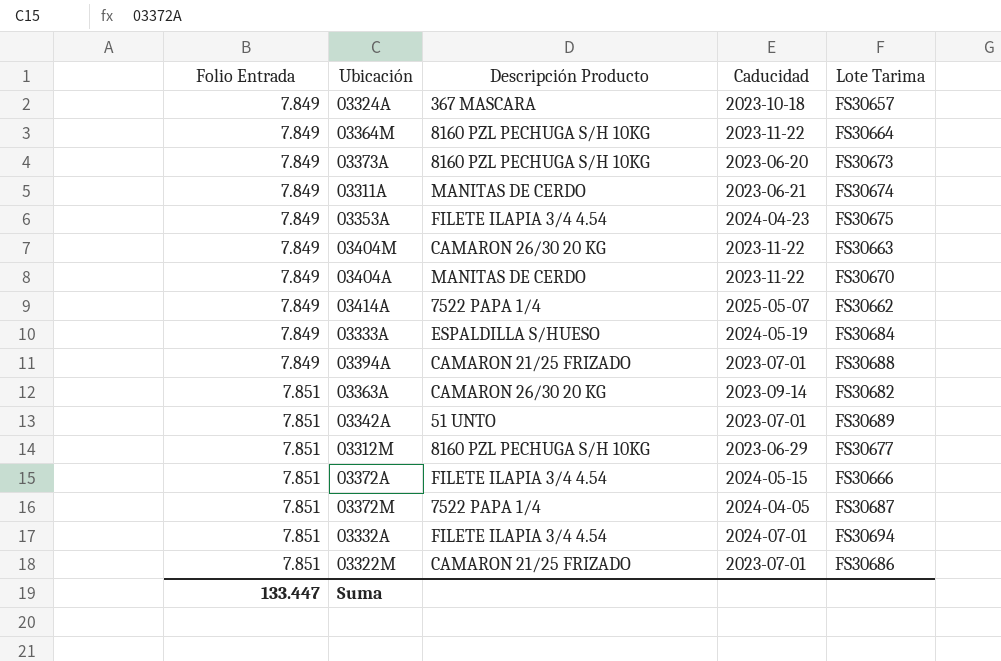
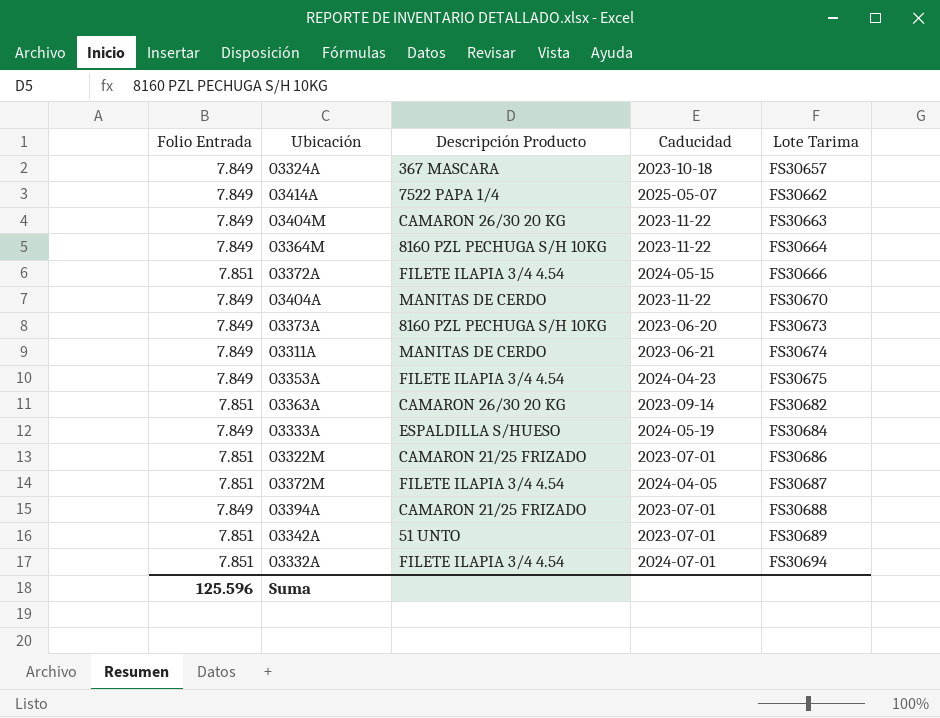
row order: Folio Entrada ascending -> Lote Tarima ascending
row 03312M: 7.851 | 8160 PZL PECHUGA S/H 10KG | 2023-06-29 | FS30677 -> none
03372M | Descripción Producto: 7522 PAPA 1/4 -> FILETE ILAPIA 3/4 4.54
Suma | Folio Entrada: 133.447 -> 125.596

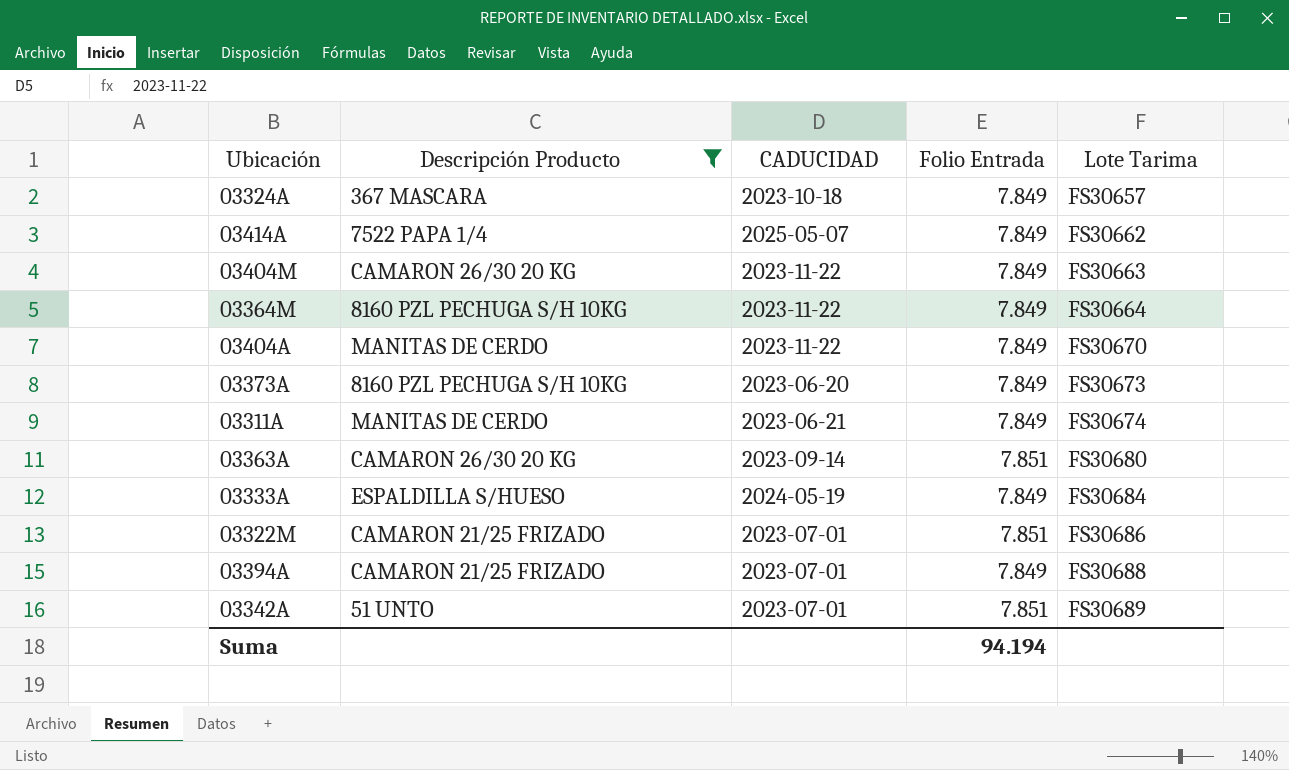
filter: none -> Descripción Producto != FILETE ILAPIA 3/4 4.54
column name: Caducidad -> CADUCIDAD
column Folio Entrada | position: 1 -> 4
03363A | Lote Tarima: FS30682 -> FS30680
Suma | Folio Entrada: 125.596 -> 94.194

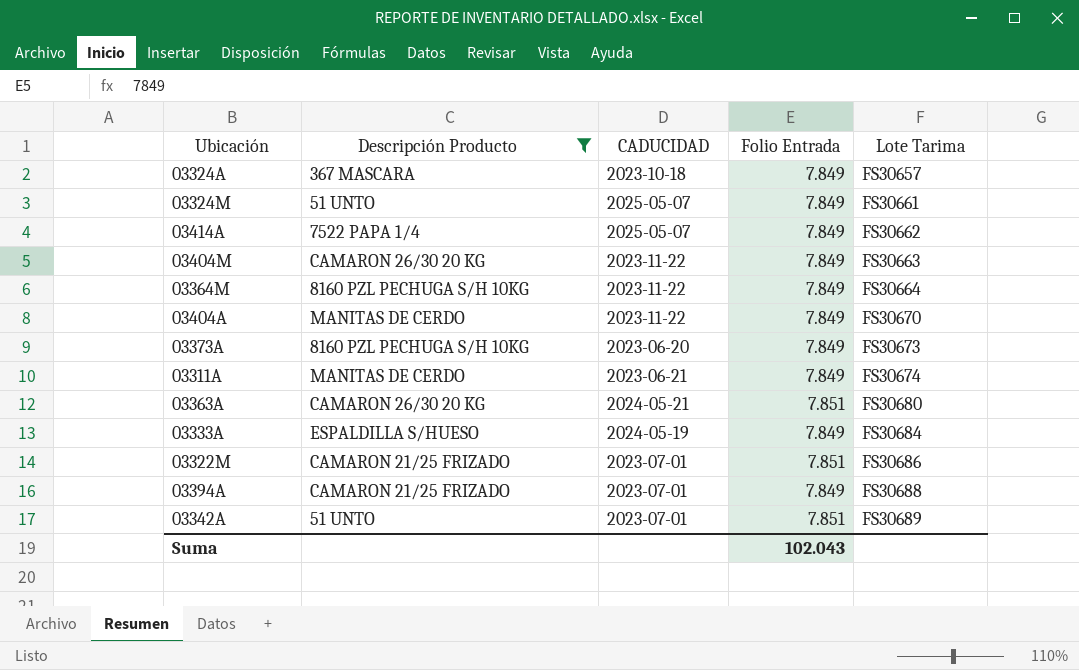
row 03324M: none -> 51 UNTO | 2025-05-07 | 7.849 | FS30661
03363A | CADUCIDAD: 2023-09-14 -> 2024-05-21
Suma | Folio Entrada: 94.194 -> 102.043

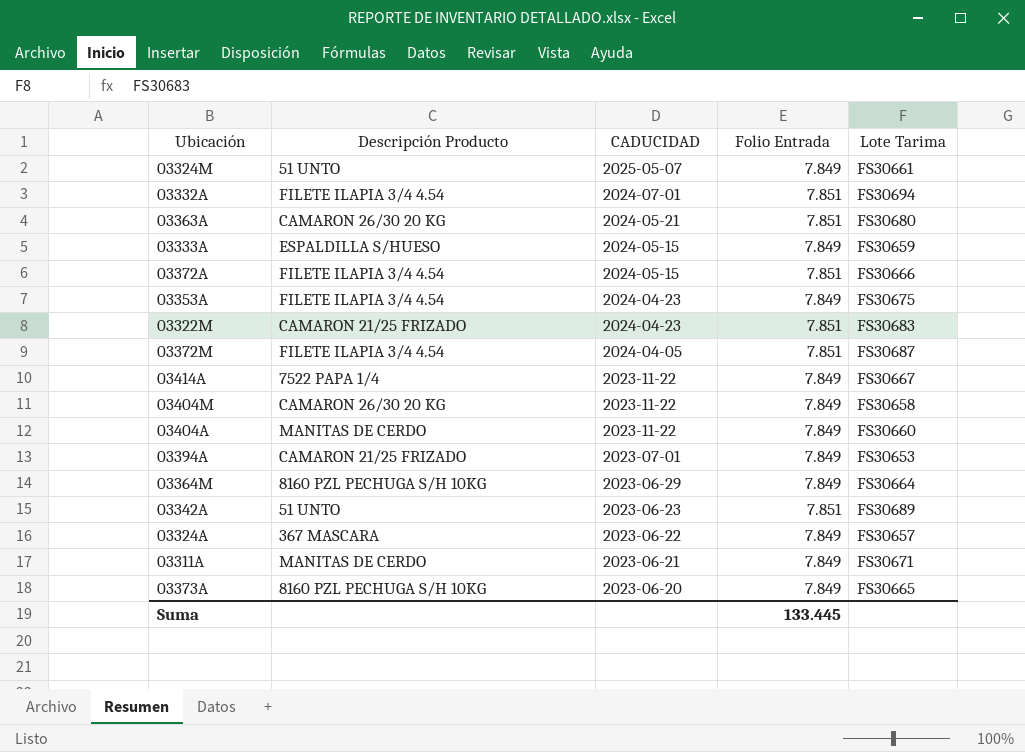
filter: Descripción Producto != FILETE ILAPIA 3/4 4.54 -> none
row order: Lote Tarima ascending -> CADUCIDAD descending
03333A | CADUCIDAD: 2024-05-19 -> 2024-05-15
03333A | Lote Tarima: FS30684 -> FS30659
03322M | CADUCIDAD: 2023-07-01 -> 2024-04-23
03322M | Lote Tarima: FS30686 -> FS30683
03414A | CADUCIDAD: 2025-05-07 -> 2023-11-22
03414A | Lote Tarima: FS30662 -> FS30667
03404M | Lote Tarima: FS30663 -> FS30658
03404A | Lote Tarima: FS30670 -> FS30660
03394A | Lote Tarima: FS30688 -> FS30653
03364M | CADUCIDAD: 2023-11-22 -> 2023-06-29
03342A | CADUCIDAD: 2023-07-01 -> 2023-06-23
03324A | CADUCIDAD: 2023-10-18 -> 2023-06-22
03311A | Lote Tarima: FS30674 -> FS30671
03373A | Lote Tarima: FS30673 -> FS30665
Suma | Folio Entrada: 102.043 -> 133.445

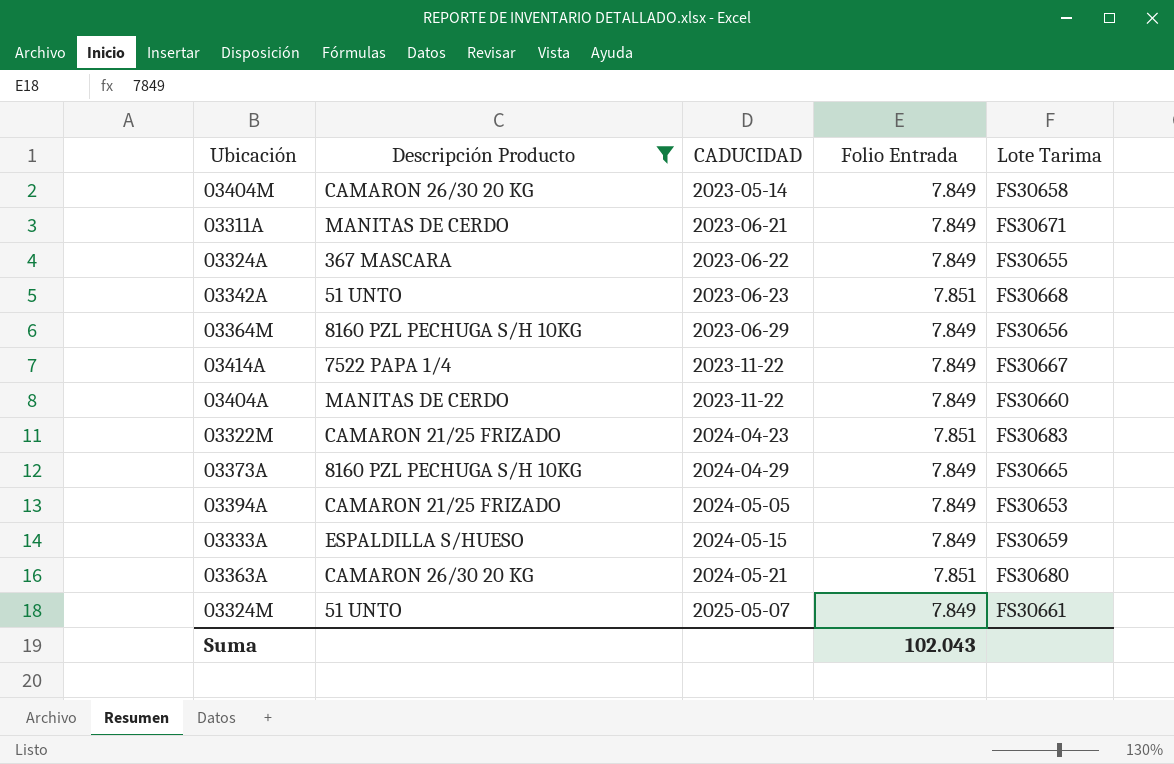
filter: none -> Descripción Producto != FILETE ILAPIA 3/4 4.54
row order: CADUCIDAD descending -> CADUCIDAD ascending
03404M | CADUCIDAD: 2023-11-22 -> 2023-05-14
03324A | Lote Tarima: FS30657 -> FS30655
03342A | Lote Tarima: FS30689 -> FS30668
03364M | Lote Tarima: FS30664 -> FS30656
03373A | CADUCIDAD: 2023-06-20 -> 2024-04-29
03394A | CADUCIDAD: 2023-07-01 -> 2024-05-05
Suma | Folio Entrada: 133.445 -> 102.043

